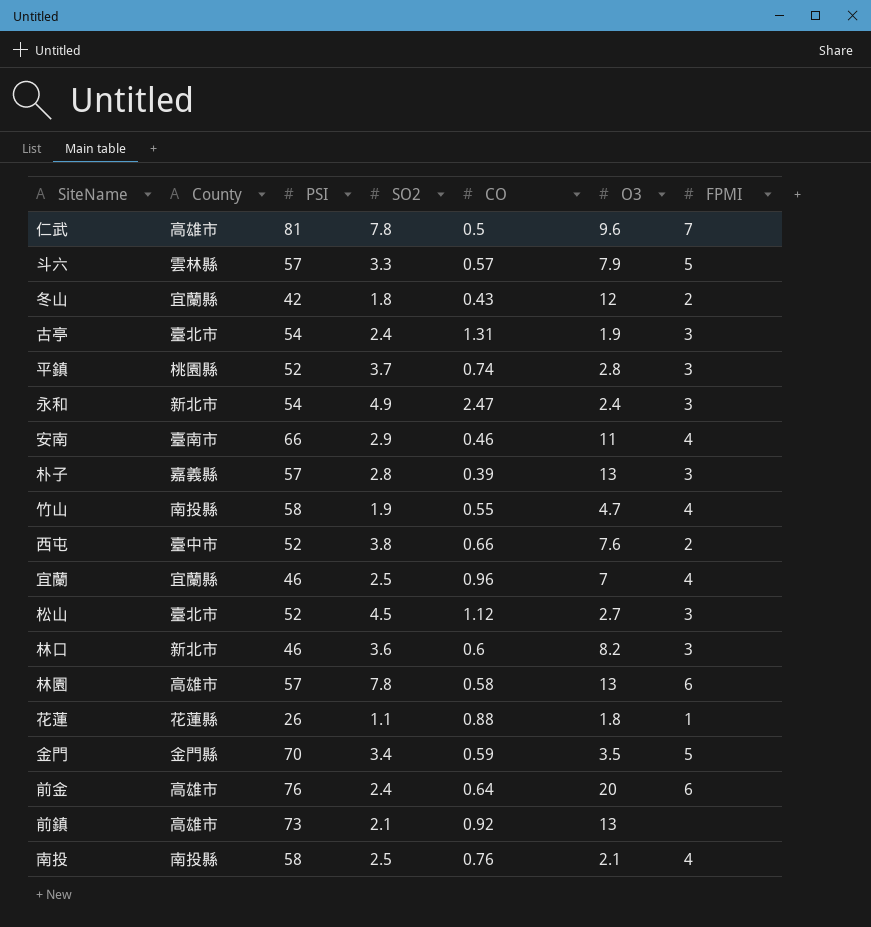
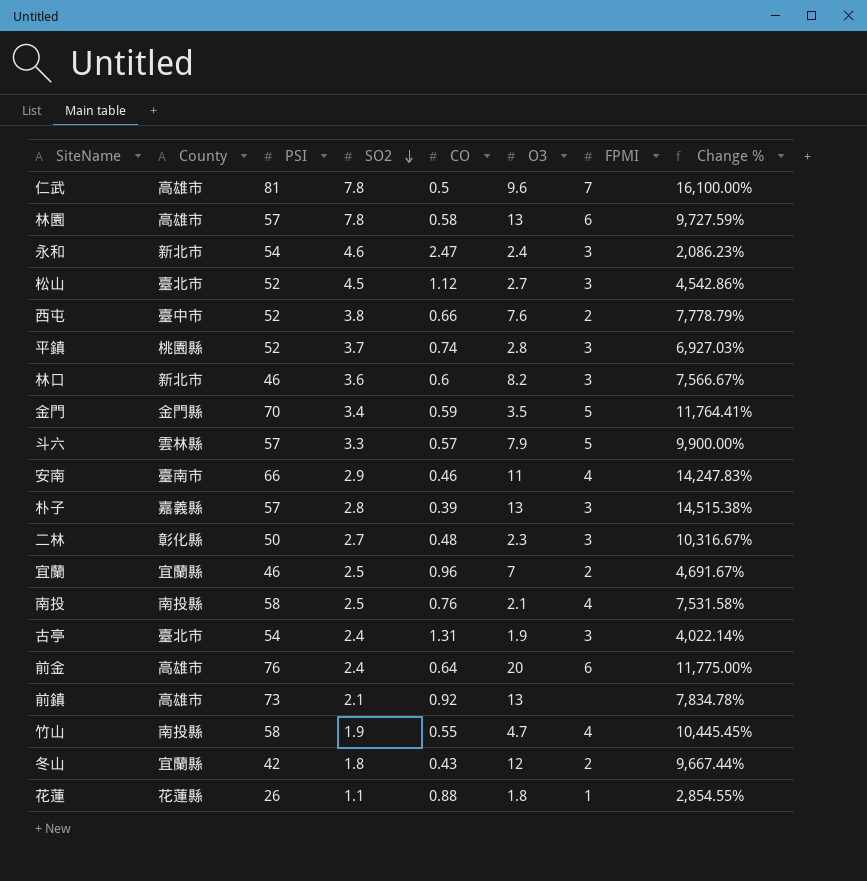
row order: none -> SO2 descending
column Change % | formula: none -> ([PSI] - [CO]) / [CO]
永和 | SO2: 4.9 -> 4.6
row 二林: none -> 彰化縣 | 50 | 2.7 | 0.48 | 2.3 | 3 | 10,316.67%
宜蘭 | FPMI: 4 -> 2

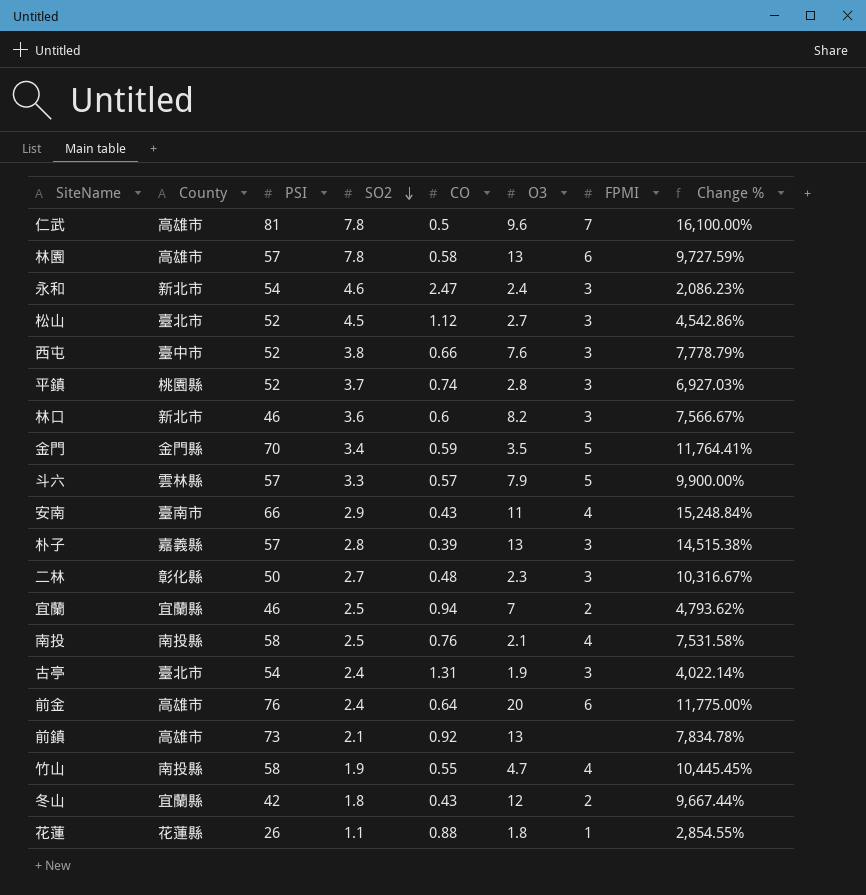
西屯 | FPMI: 2 -> 3
安南 | CO: 0.46 -> 0.43
安南 | Change %: 14,247.83% -> 15,248.84%
宜蘭 | CO: 0.96 -> 0.94
宜蘭 | Change %: 4,691.67% -> 4,793.62%

